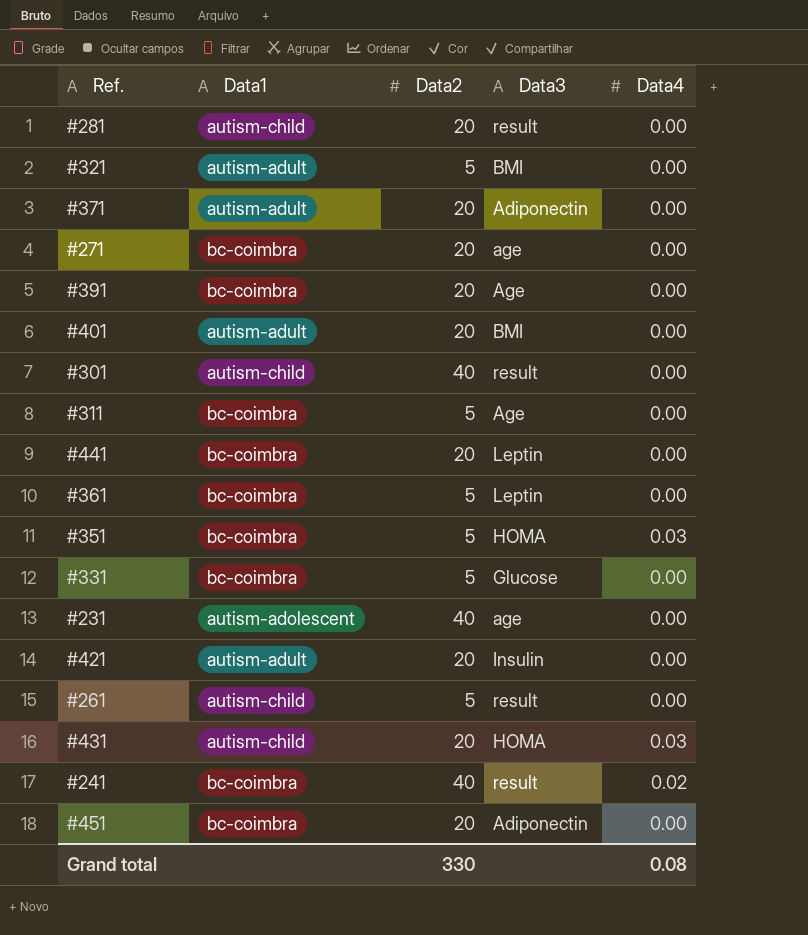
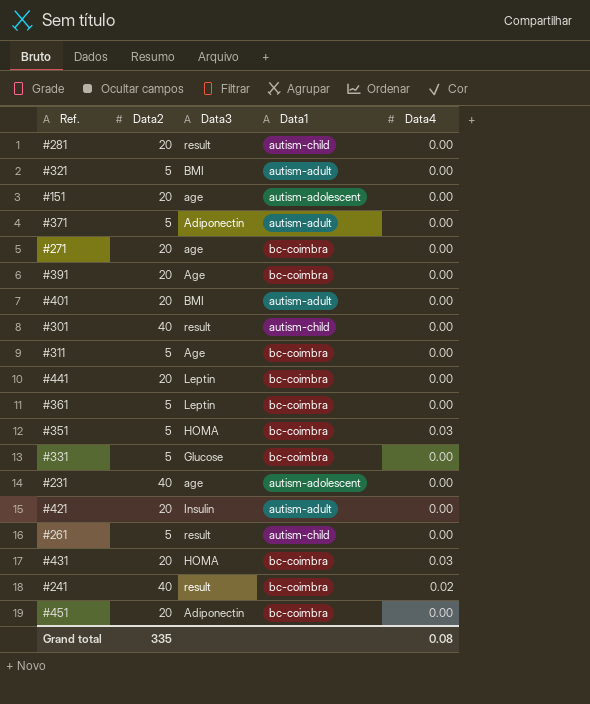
column Data1 | position: 2 -> 4
row #151: none -> 20 | age | autism-adolescent | 0.00
#371 | Data2: 20 -> 5
#431 | Data1: autism-child -> bc-coimbra
Grand total | Data2: 330 -> 335

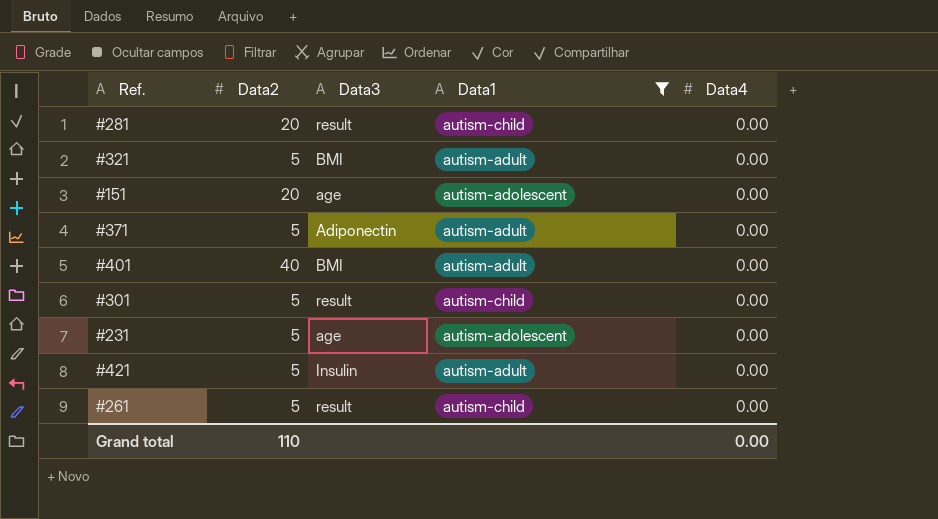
filter: none -> Data1 != bc-coimbra
#401 | Data2: 20 -> 40
#301 | Data2: 40 -> 5
#231 | Data2: 40 -> 5
#421 | Data2: 20 -> 5
Grand total | Data2: 335 -> 110
Grand total | Data4: 0.08 -> 0.00

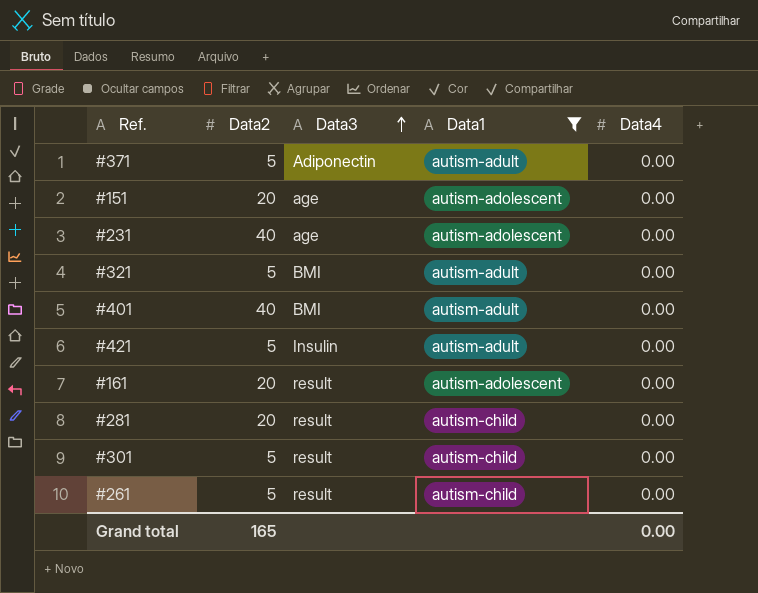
row order: none -> Data3 ascending
#231 | Data2: 5 -> 40
row #161: none -> 20 | result | autism-adolescent | 0.00
Grand total | Data2: 110 -> 165

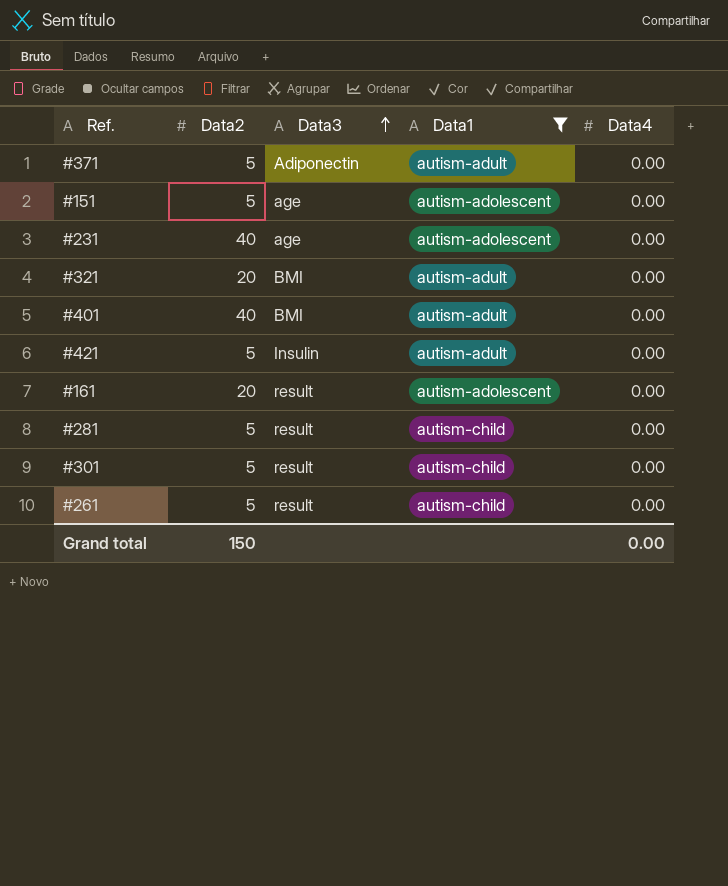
#151 | Data2: 20 -> 5
#321 | Data2: 5 -> 20
#281 | Data2: 20 -> 5
Grand total | Data2: 165 -> 150

